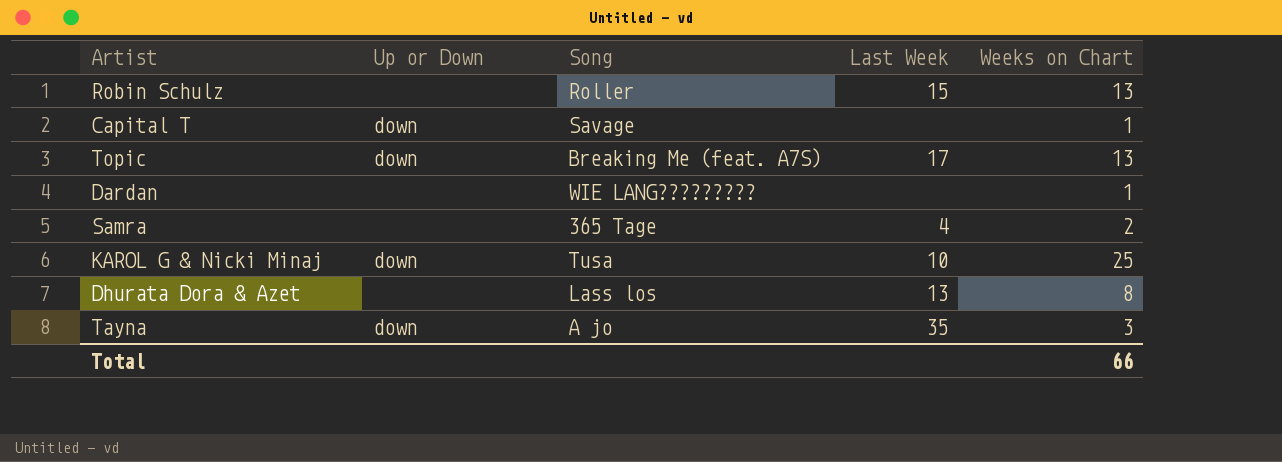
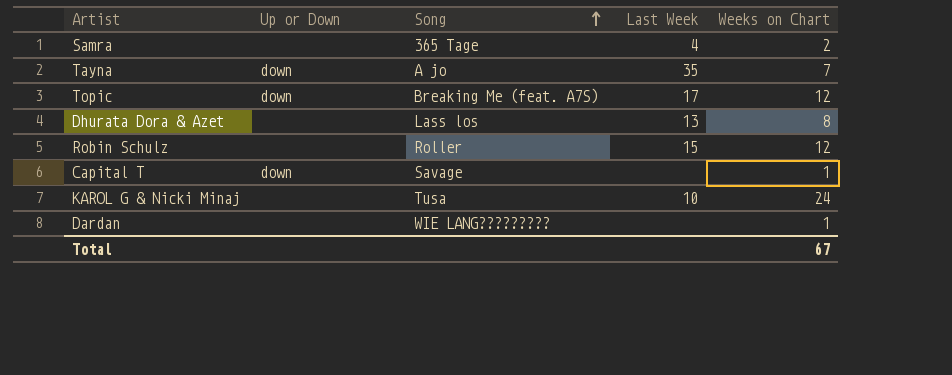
row order: none -> Song ascending
Tayna | Weeks on Chart: 3 -> 7
Topic | Weeks on Chart: 13 -> 12
Robin Schulz | Weeks on Chart: 13 -> 12
KAROL G & Nicki Minaj | Up or Down: down -> none
KAROL G & Nicki Minaj | Weeks on Chart: 25 -> 24
Total | Weeks on Chart: 66 -> 67

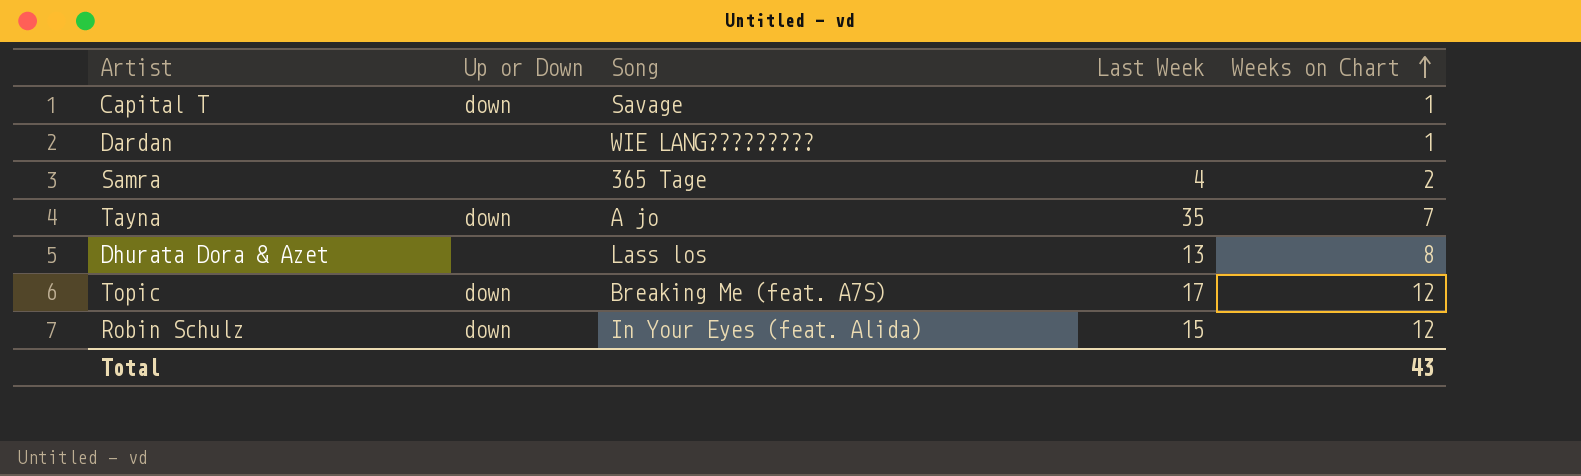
row order: Song ascending -> Weeks on Chart ascending
row KAROL G & Nicki Minaj: none | Tusa | 10 | 24 -> none
Robin Schulz | Up or Down: none -> down
Robin Schulz | Song: Roller -> In Your Eyes (feat. Alida)
Total | Weeks on Chart: 67 -> 43

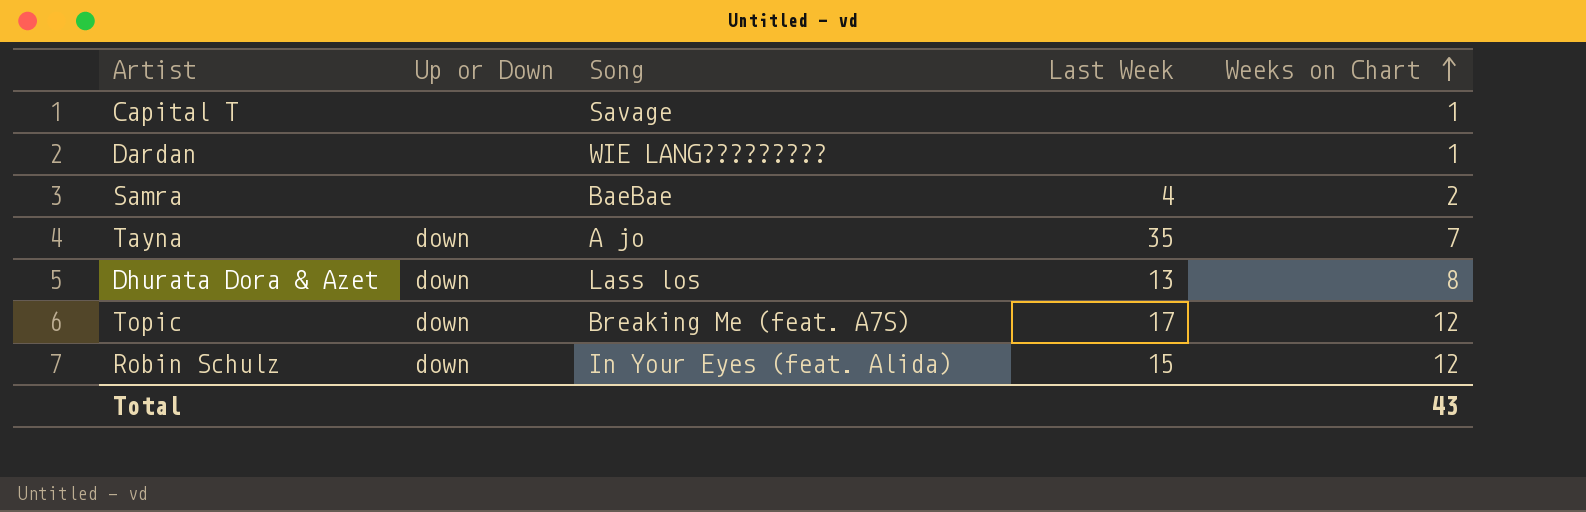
Capital T | Up or Down: down -> none
Samra | Song: 365 Tage -> BaeBae
Dhurata Dora & Azet | Up or Down: none -> down

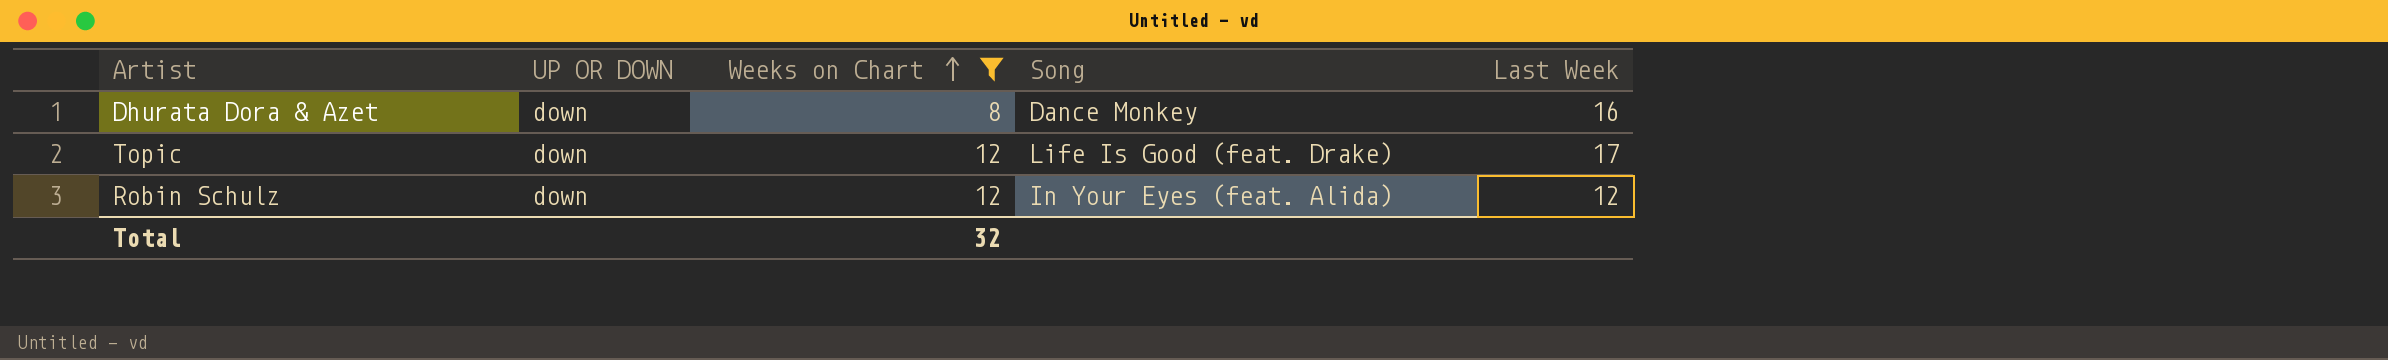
filter: none -> Weeks on Chart >= 8
column name: Up or Down -> UP OR DOWN
column Weeks on Chart | position: 5 -> 3
Dhurata Dora & Azet | Song: Lass los -> Dance Monkey
Dhurata Dora & Azet | Last Week: 13 -> 16
Topic | Song: Breaking Me (feat. A7S) -> Life Is Good (feat. Drake)
Robin Schulz | Last Week: 15 -> 12
Total | Weeks on Chart: 43 -> 32

